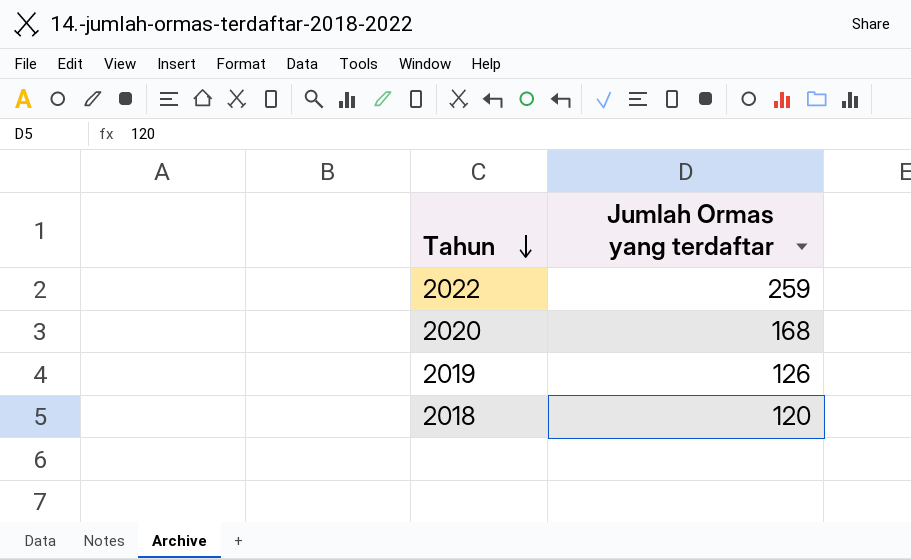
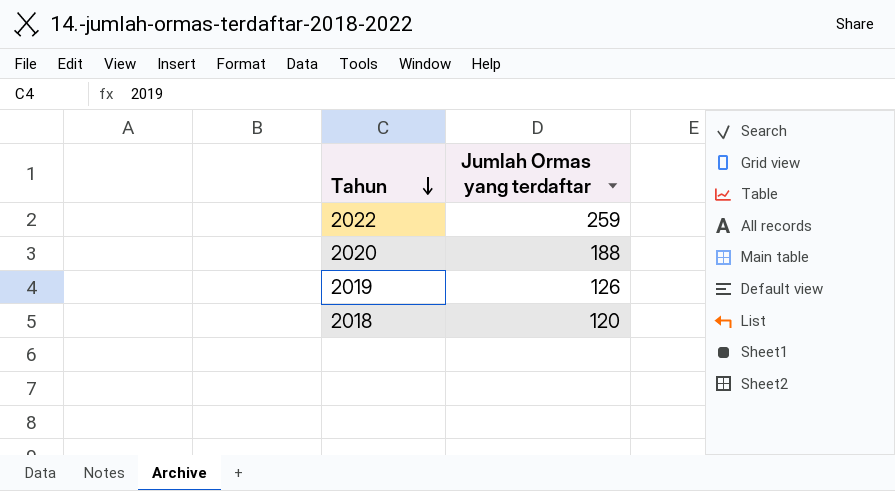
2020 | Jumlah Ormas yang terdaftar: 168 -> 188

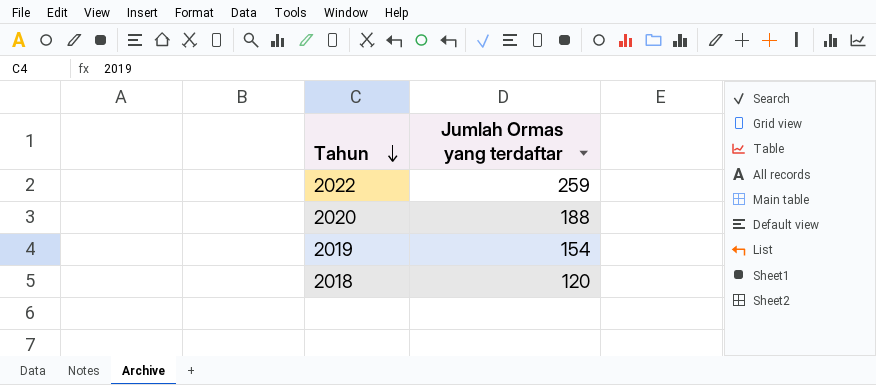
2019 | Jumlah Ormas yang terdaftar: 126 -> 154

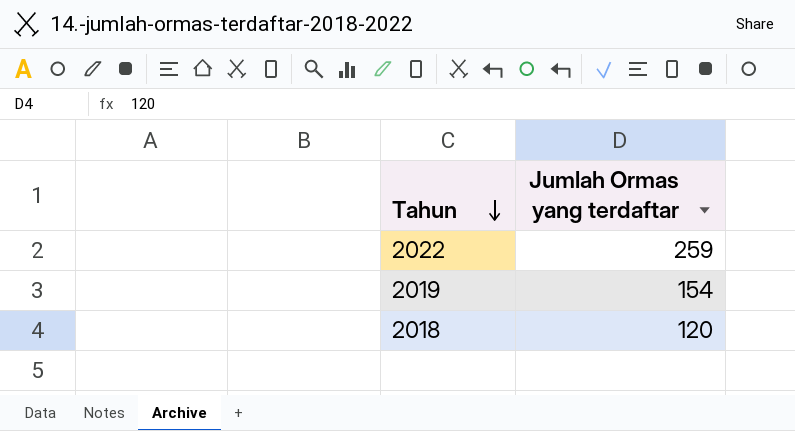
row 2020: 188 -> none

